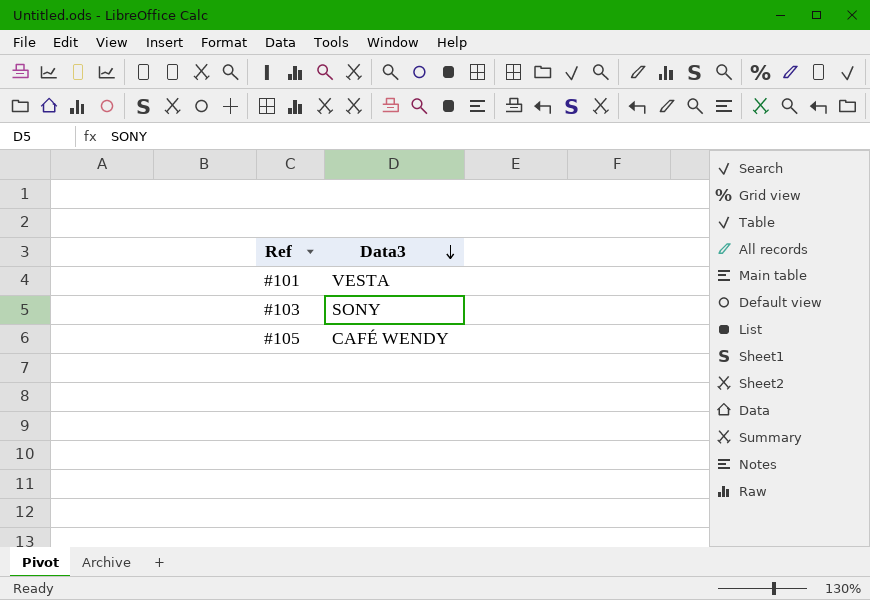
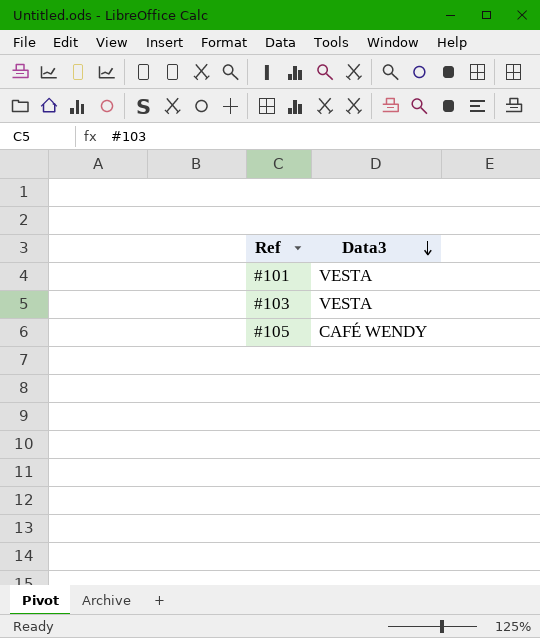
#103 | Data3: SONY -> VESTA

